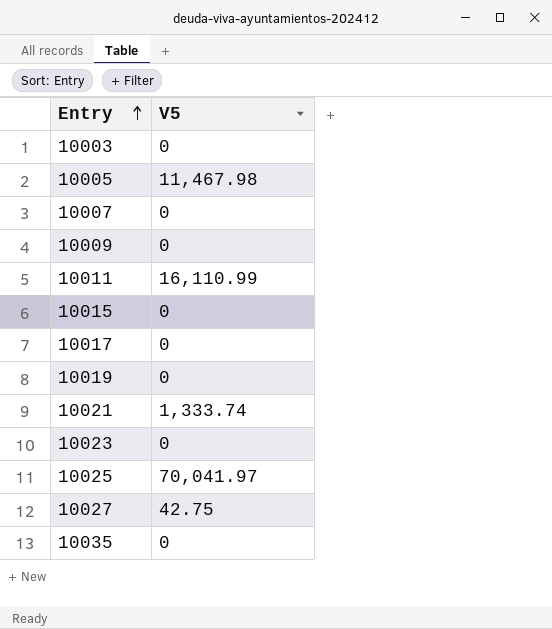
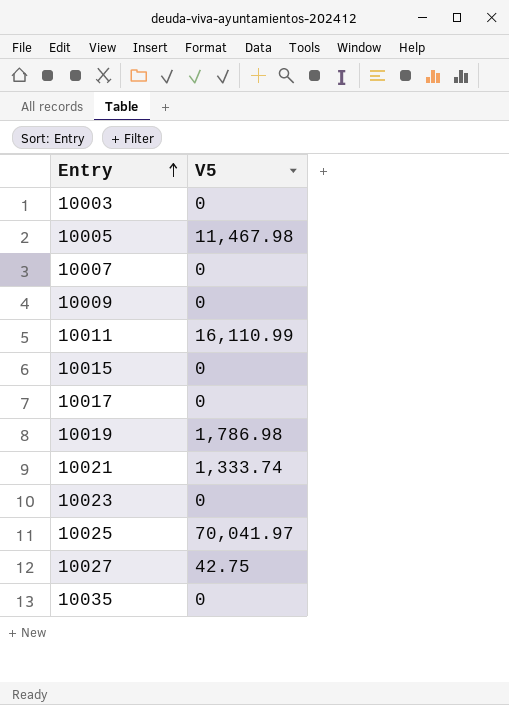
10019 | V5: 0 -> 1,786.98

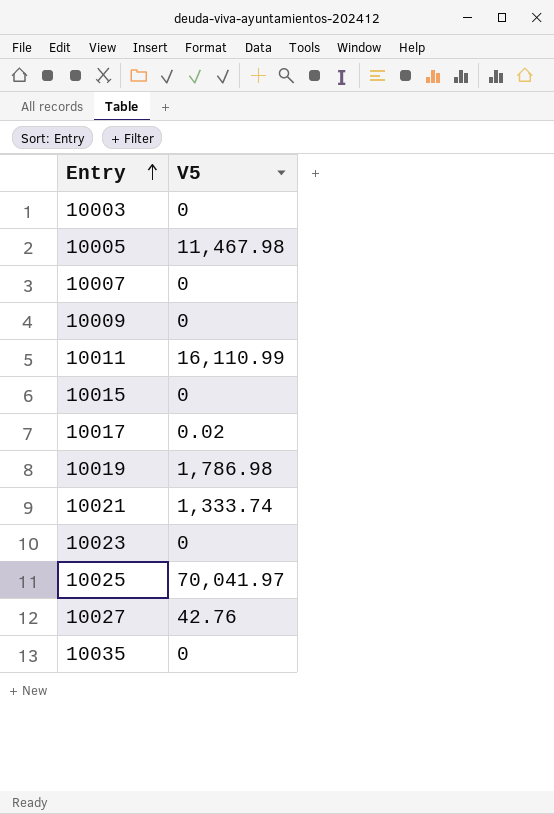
10017 | V5: 0 -> 0.02
10027 | V5: 42.75 -> 42.76

